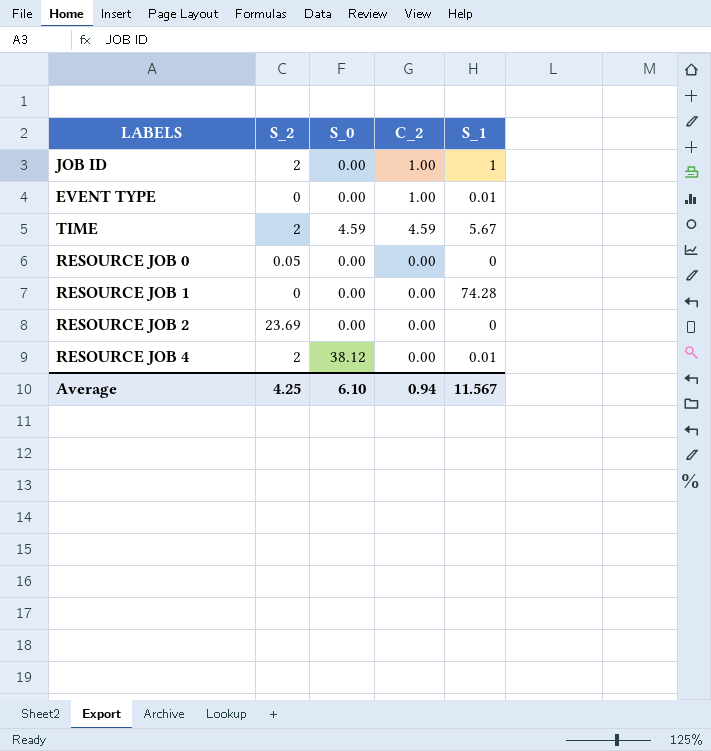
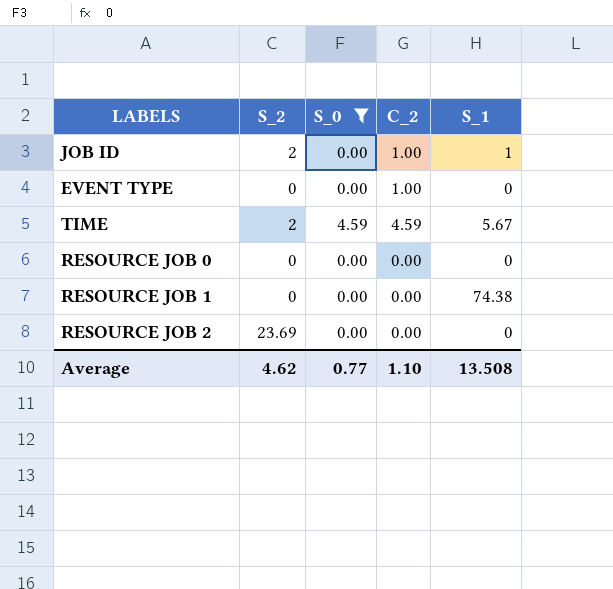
filter: none -> S_0 != 38.12
EVENT TYPE | S_1: 0.01 -> 0
RESOURCE JOB 0 | S_2: 0.05 -> 0
RESOURCE JOB 1 | S_1: 74.28 -> 74.38
Average | S_2: 4.25 -> 4.62
Average | S_0: 6.10 -> 0.77
Average | C_2: 0.94 -> 1.10
Average | S_1: 11.567 -> 13.508

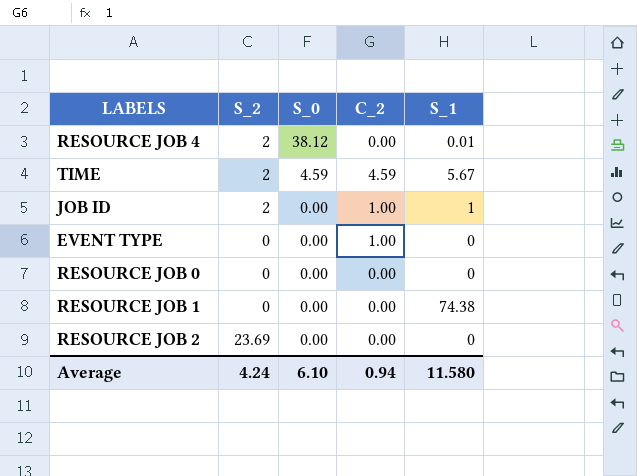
filter: S_0 != 38.12 -> none
row order: none -> S_0 descending
Average | S_2: 4.62 -> 4.24
Average | S_0: 0.77 -> 6.10
Average | C_2: 1.10 -> 0.94
Average | S_1: 13.508 -> 11.580

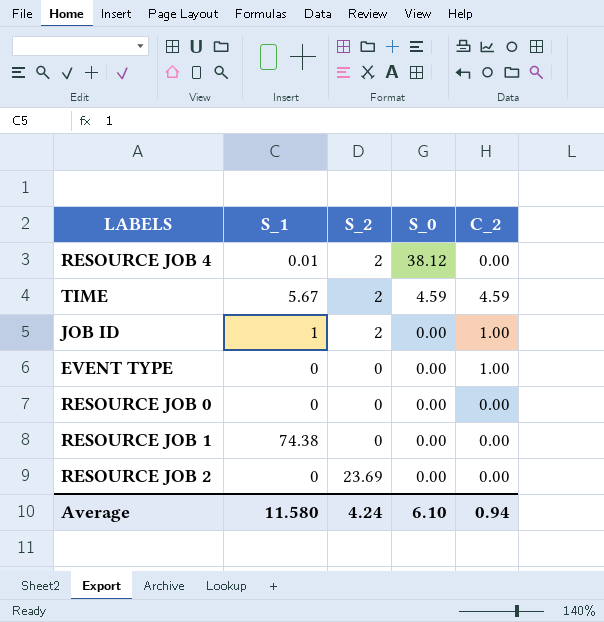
column S_1 | position: 5 -> 2

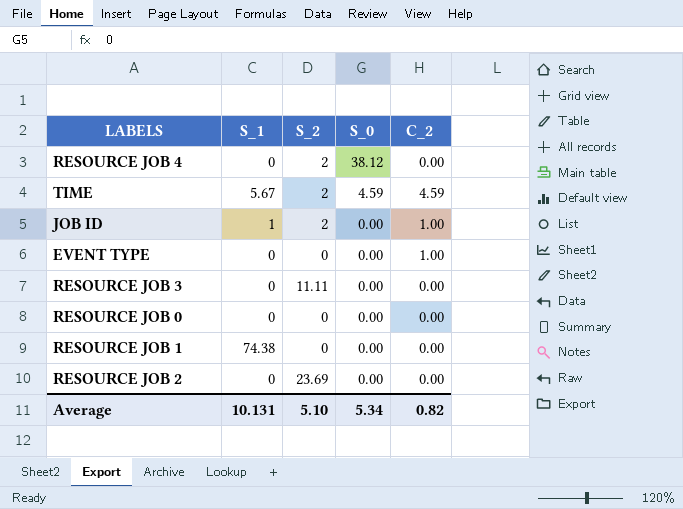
RESOURCE JOB 4 | S_1: 0.01 -> 0
row RESOURCE JOB 3: none -> 0 | 11.11 | 0.00 | 0.00
Average | S_1: 11.580 -> 10.131
Average | S_2: 4.24 -> 5.10
Average | S_0: 6.10 -> 5.34
Average | C_2: 0.94 -> 0.82

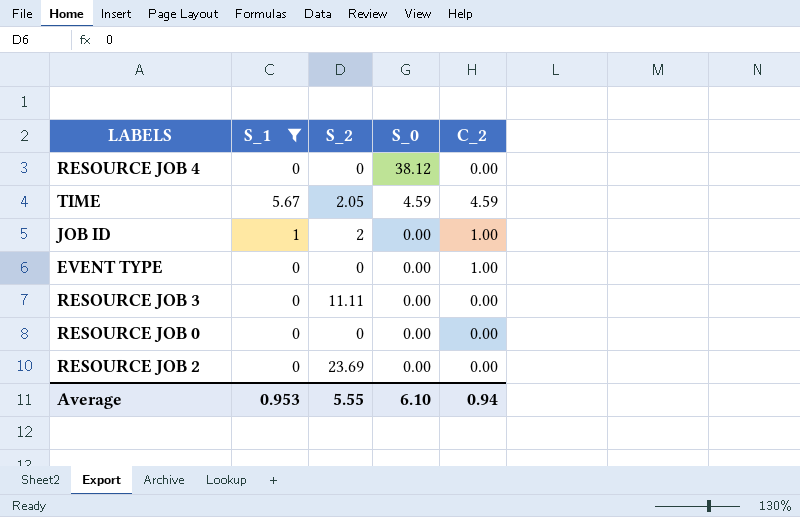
filter: none -> S_1 != 74.38
RESOURCE JOB 4 | S_2: 2 -> 0
TIME | S_2: 2 -> 2.05
Average | S_1: 10.131 -> 0.953
Average | S_2: 5.10 -> 5.55
Average | S_0: 5.34 -> 6.10
Average | C_2: 0.82 -> 0.94

